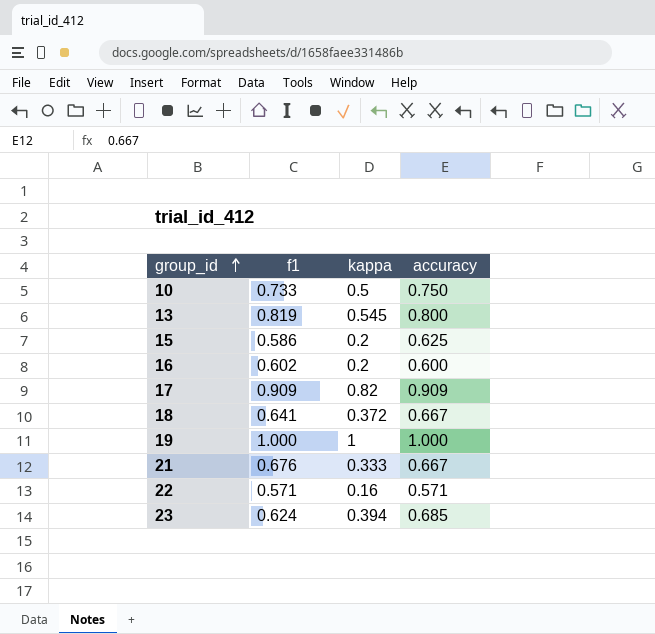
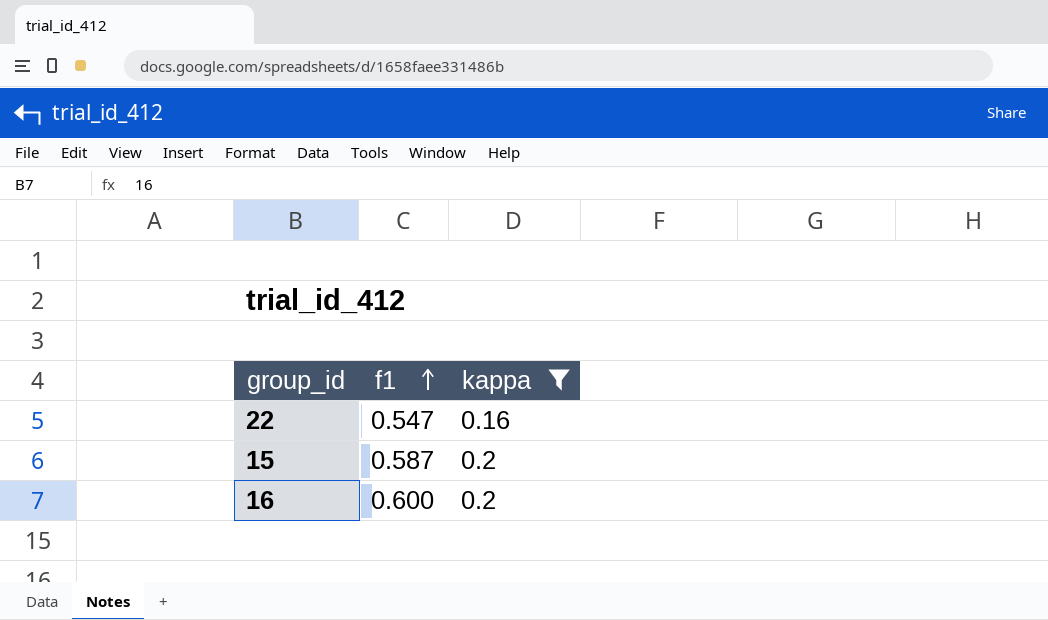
filter: none -> kappa <= 0.2
row order: group_id ascending -> f1 ascending
column accuracy | position: 4 -> none
22 | f1: 0.571 -> 0.547
15 | f1: 0.586 -> 0.587
16 | f1: 0.602 -> 0.600

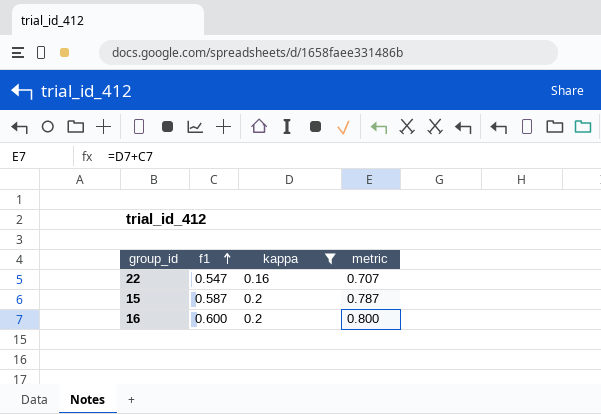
column metric | formula: none -> [f1] + [kappa]

